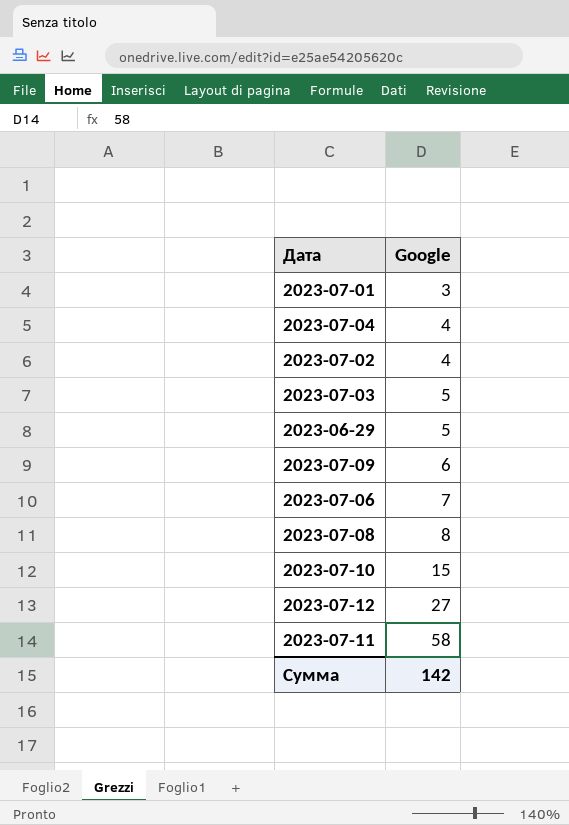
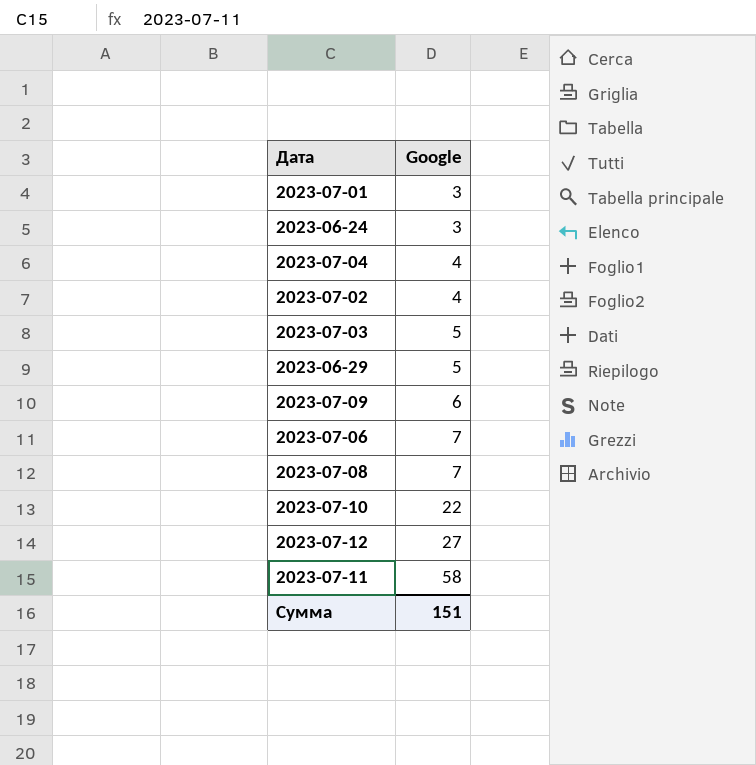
row 2023-06-24: none -> 3
2023-07-08 | Google: 8 -> 7
2023-07-10 | Google: 15 -> 22
Сумма | Google: 142 -> 151

